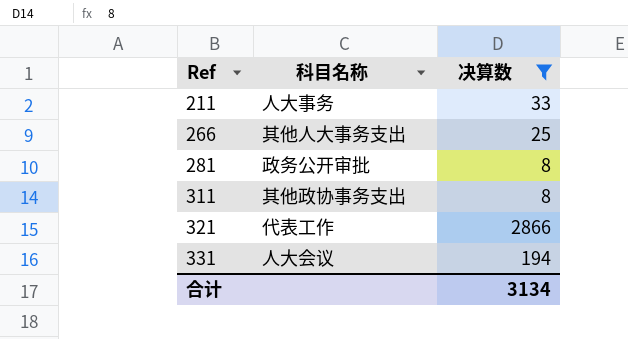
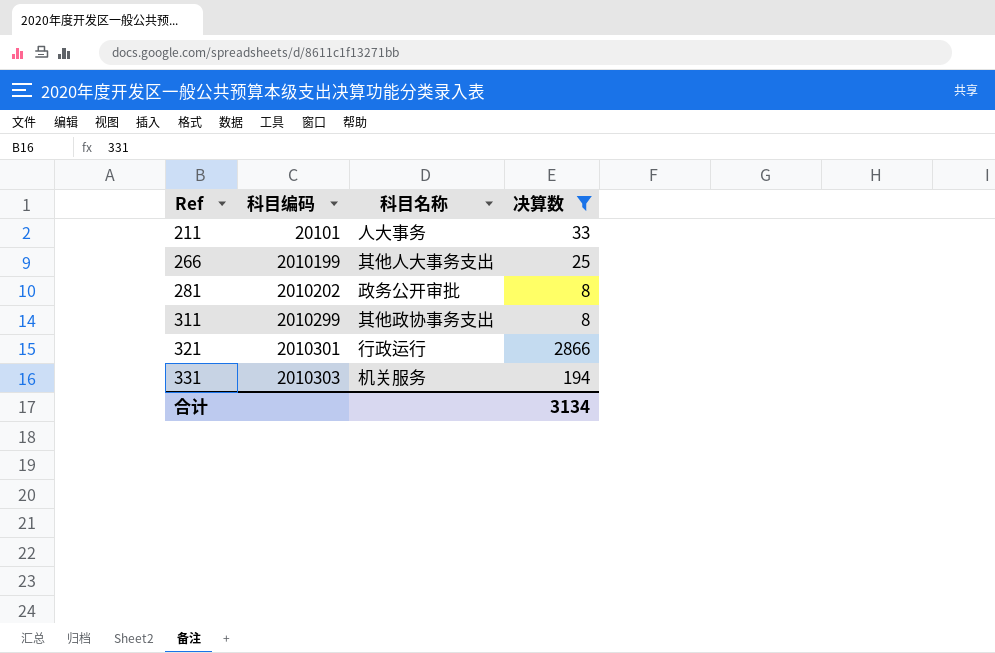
column 科目编码 | position: none -> 2
321 | 科目名称: 代表工作 -> 行政运行
331 | 科目名称: 人大会议 -> 机关服务

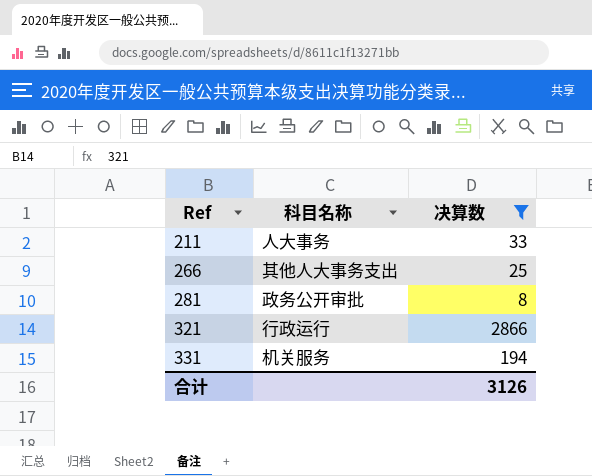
column 科目编码 | position: 2 -> none
row 311: 2010299 | 其他政协事务支出 | 8 -> none
合计 | 决算数: 3134 -> 3126

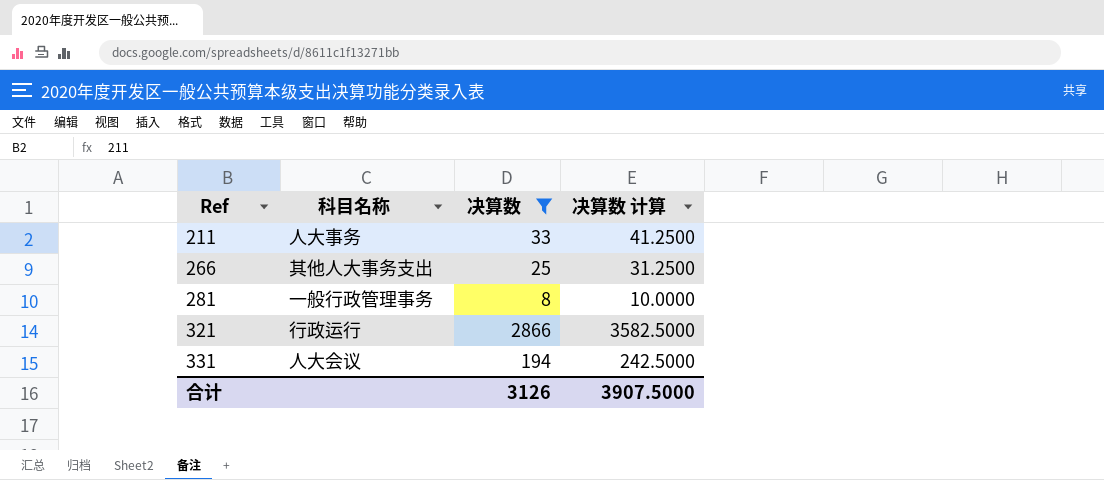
column 决算数 计算 | formula: none -> [决算数] * 1.25
281 | 科目名称: 政务公开审批 -> 一般行政管理事务
331 | 科目名称: 机关服务 -> 人大会议

